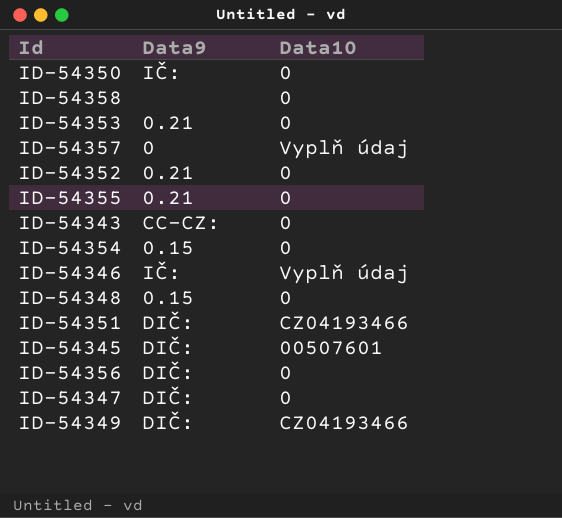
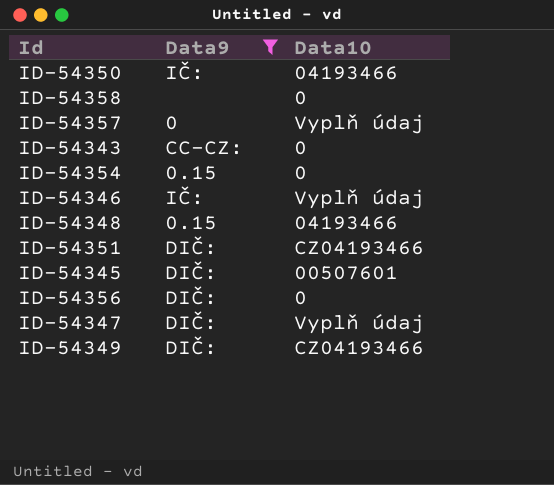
filter: none -> Data9 != 0.21
ID-54350 | Data10: 0 -> 04193466
ID-54348 | Data10: 0 -> 04193466
ID-54347 | Data10: 0 -> Vyplň údaj

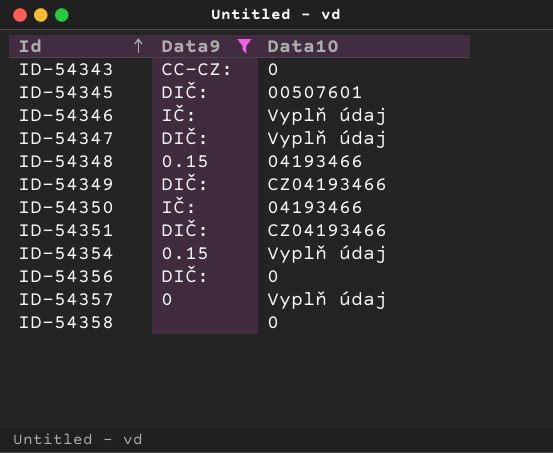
row order: none -> Id ascending
ID-54354 | Data10: 0 -> Vyplň údaj

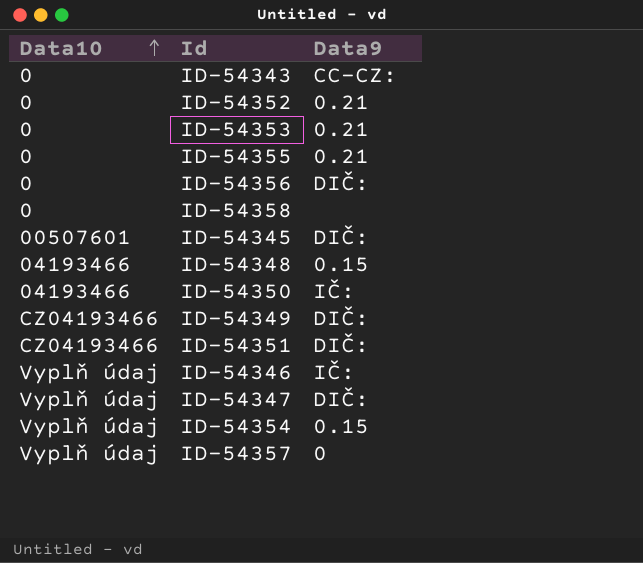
filter: Data9 != 0.21 -> none
row order: Id ascending -> Data10 ascending
column Data10 | position: 3 -> 1

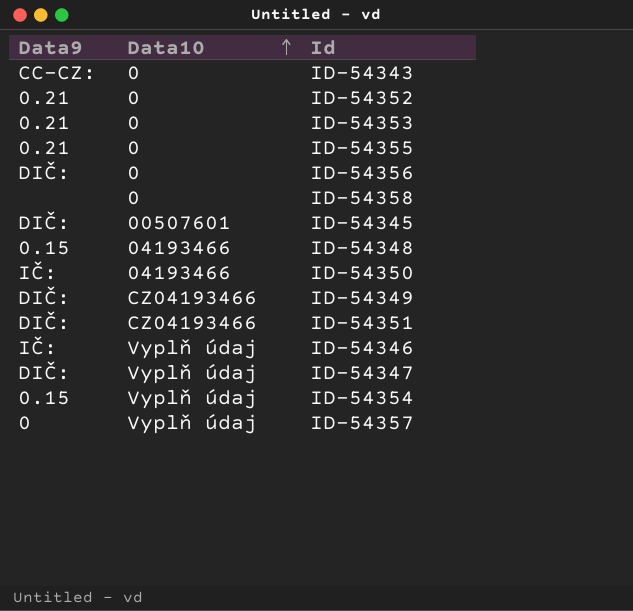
column Data9 | position: 3 -> 1

